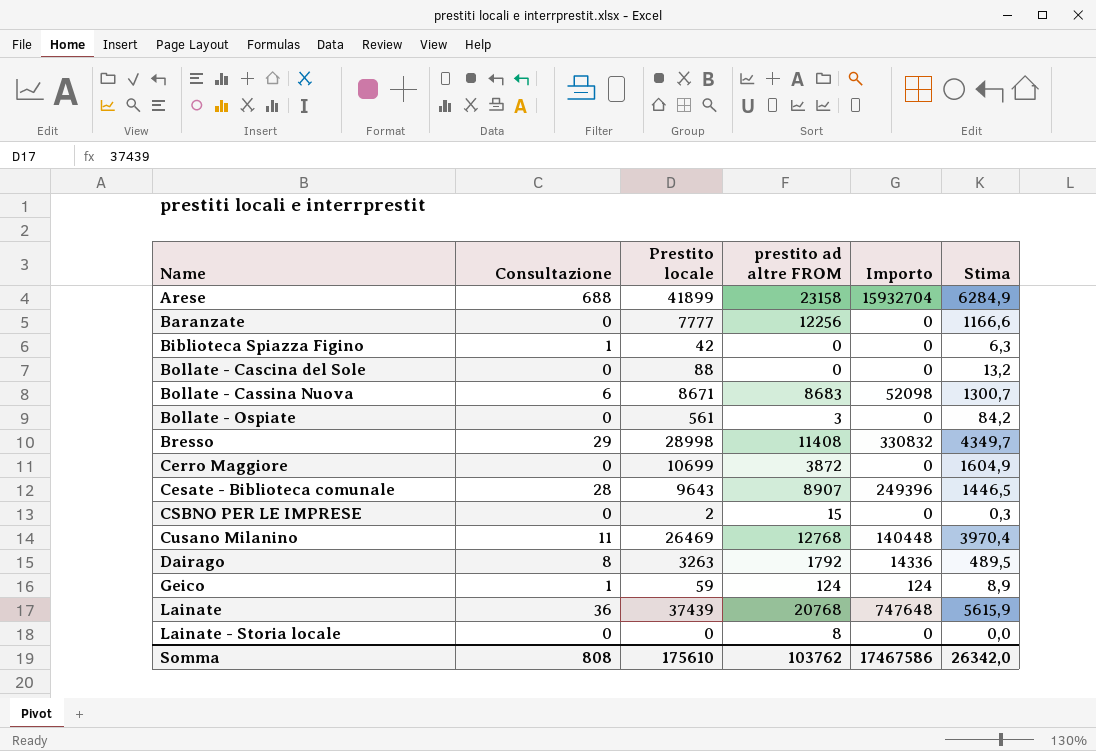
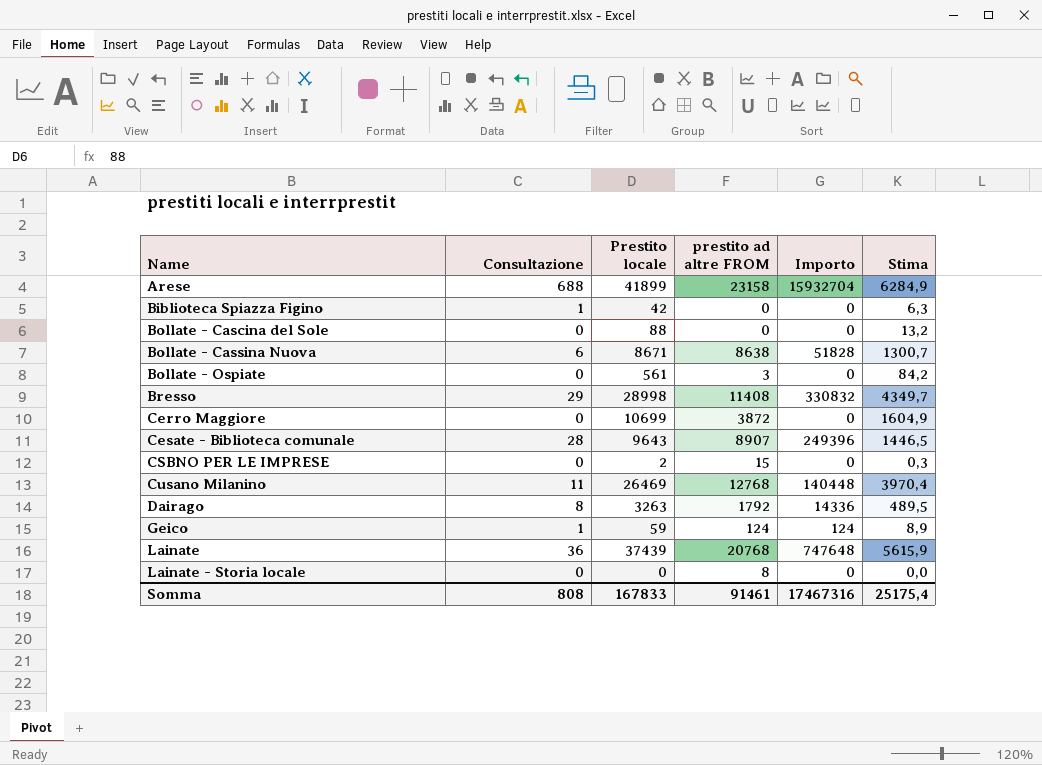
row Baranzate: 0 | 7777 | 12256 | 0 | 1166,6 -> none
Bollate - Cassina Nuova | prestito ad altre FROM: 8683 -> 8638
Bollate - Cassina Nuova | Importo: 52098 -> 51828
Somma | Prestito locale: 175610 -> 167833
Somma | prestito ad altre FROM: 103762 -> 91461
Somma | Importo: 17467586 -> 17467316
Somma | Stima: 26342,0 -> 25175,4

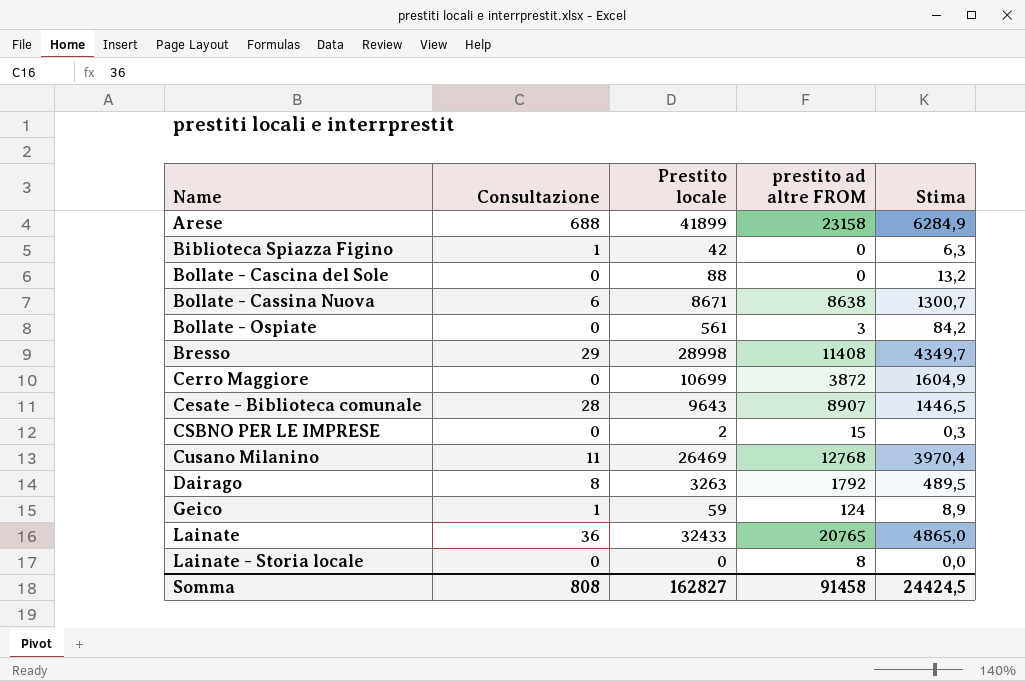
column Importo | formula: [Consultazione] * [prestito ad altre FROM] -> none
Lainate | Prestito locale: 37439 -> 32433
Lainate | prestito ad altre FROM: 20768 -> 20765
Lainate | Stima: 5615,9 -> 4865,0
Somma | Prestito locale: 167833 -> 162827
Somma | prestito ad altre FROM: 91461 -> 91458
Somma | Stima: 25175,4 -> 24424,5

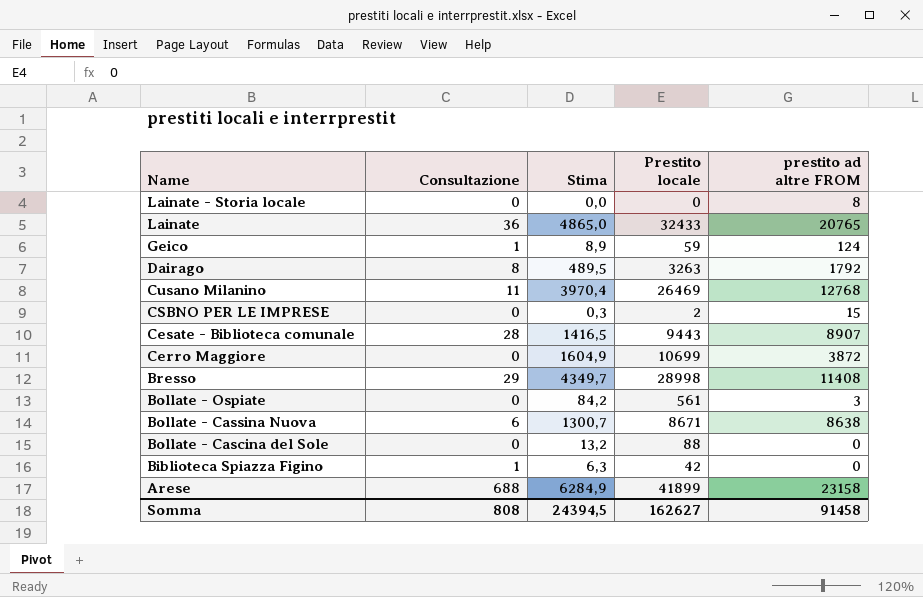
row order: Name ascending -> Name descending
column Stima | position: 5 -> 3
Cesate - Biblioteca comunale | Stima: 1446,5 -> 1416,5
Cesate - Biblioteca comunale | Prestito locale: 9643 -> 9443
Somma | Stima: 24424,5 -> 24394,5
Somma | Prestito locale: 162827 -> 162627

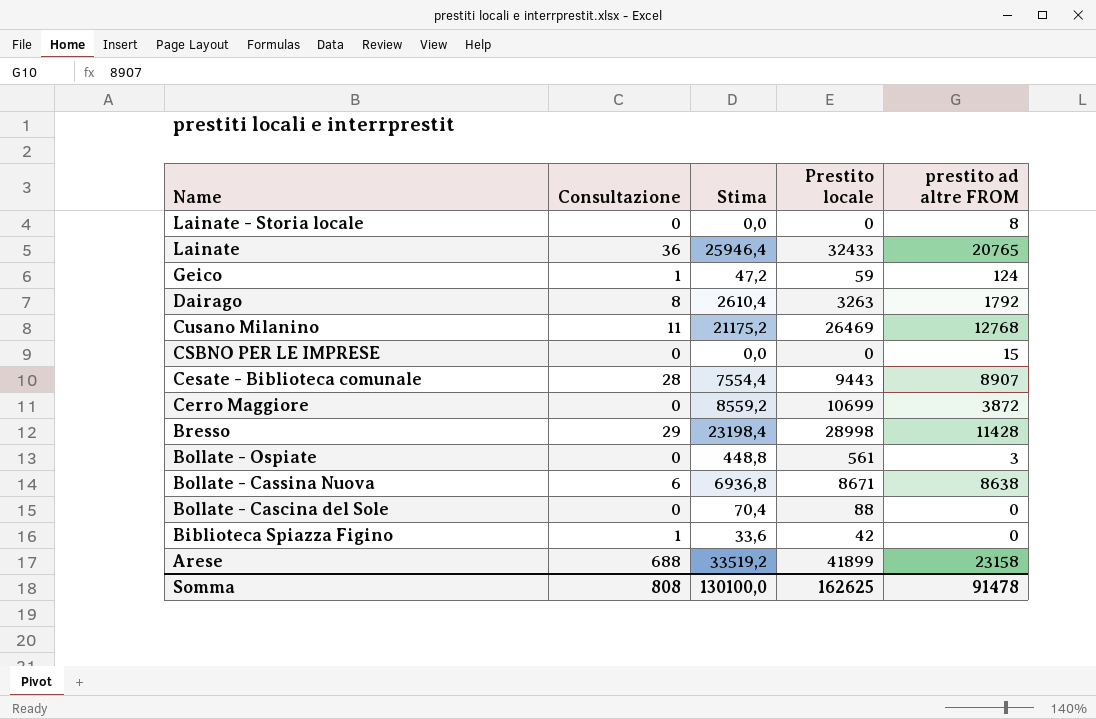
column Stima | formula: [Prestito locale] * 0,15 -> [Prestito locale] * 0,8
CSBNO PER LE IMPRESE | Prestito locale: 2 -> 0
Bresso | prestito ad altre FROM: 11408 -> 11428
Somma | Stima: 24394,5 -> 130100,0
Somma | Prestito locale: 162627 -> 162625
Somma | prestito ad altre FROM: 91458 -> 91478

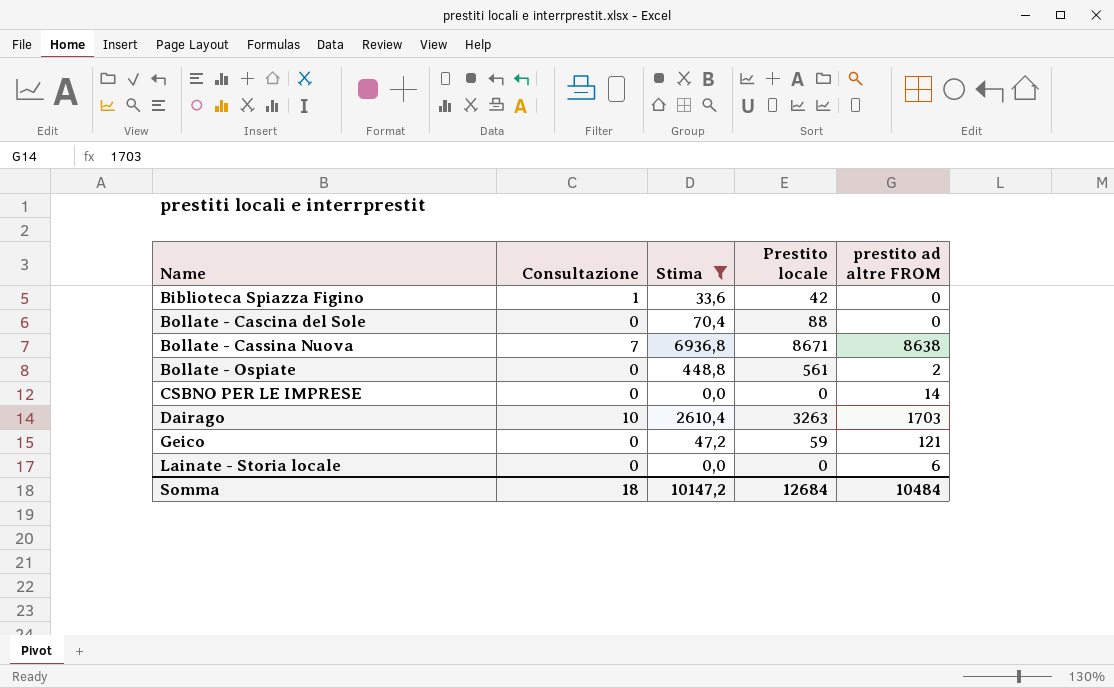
filter: none -> Stima <= 6936,8
row order: Name descending -> Name ascending
Bollate - Cassina Nuova | Consultazione: 6 -> 7
Bollate - Ospiate | prestito ad altre FROM: 3 -> 2
CSBNO PER LE IMPRESE | prestito ad altre FROM: 15 -> 14
Dairago | Consultazione: 8 -> 10
Dairago | prestito ad altre FROM: 1792 -> 1703
Geico | Consultazione: 1 -> 0
Geico | prestito ad altre FROM: 124 -> 121
Lainate - Storia locale | prestito ad altre FROM: 8 -> 6
Somma | Consultazione: 808 -> 18
Somma | Stima: 130100,0 -> 10147,2
Somma | Prestito locale: 162625 -> 12684
Somma | prestito ad altre FROM: 91478 -> 10484

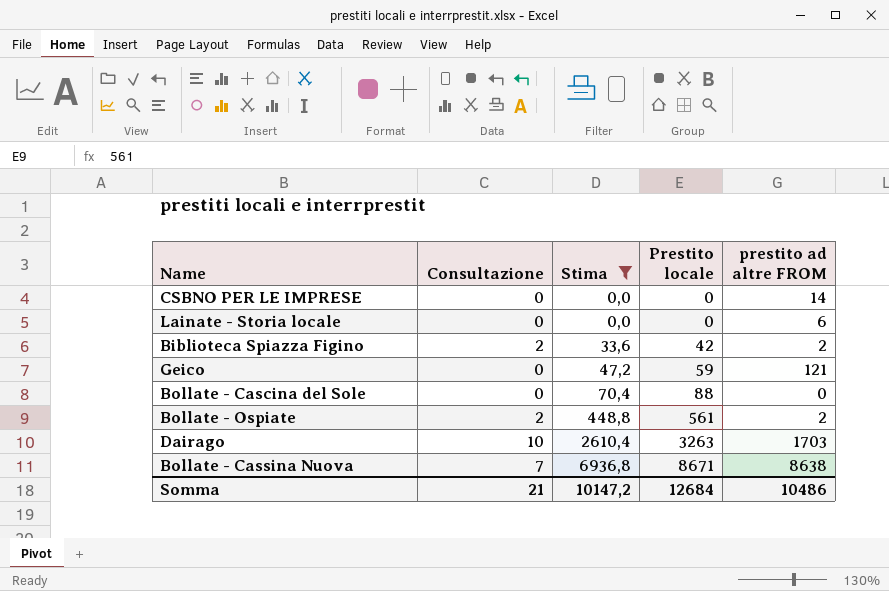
row order: Name ascending -> Stima ascending
Biblioteca Spiazza Figino | Consultazione: 1 -> 2
Biblioteca Spiazza Figino | prestito ad altre FROM: 0 -> 2
Bollate - Ospiate | Consultazione: 0 -> 2
Somma | Consultazione: 18 -> 21
Somma | prestito ad altre FROM: 10484 -> 10486

